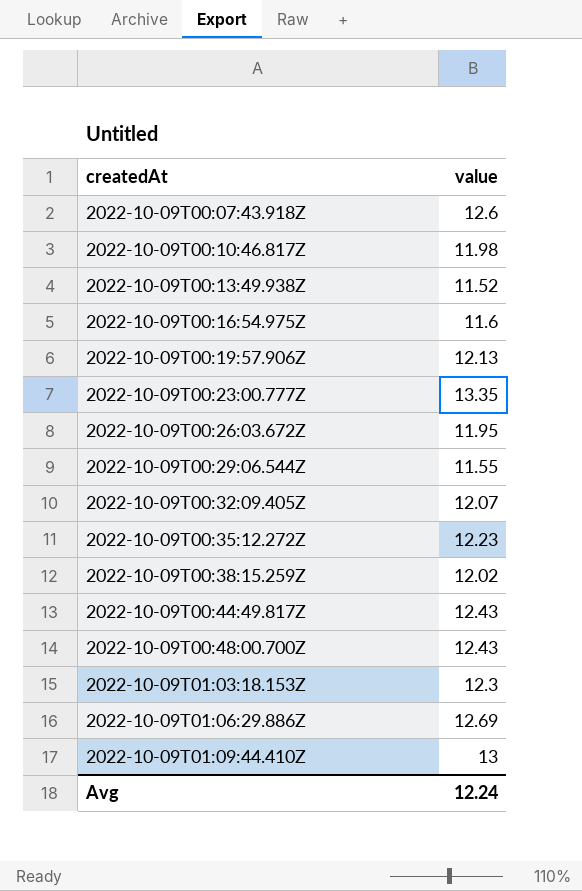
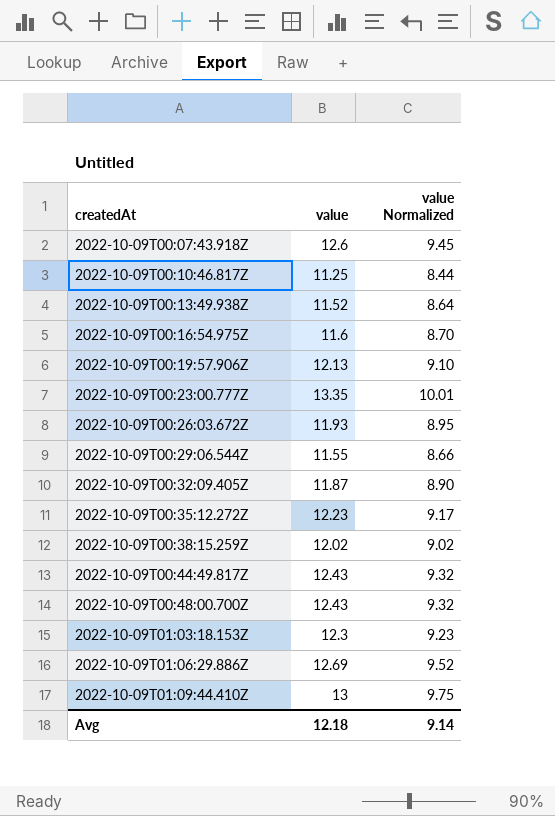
column value Normalized | formula: none -> [value] * 0.75
2022-10-09T00:10:46.817Z | value: 11.98 -> 11.25
2022-10-09T00:26:03.672Z | value: 11.95 -> 11.93
2022-10-09T00:32:09.405Z | value: 12.07 -> 11.87
Avg | value: 12.24 -> 12.18

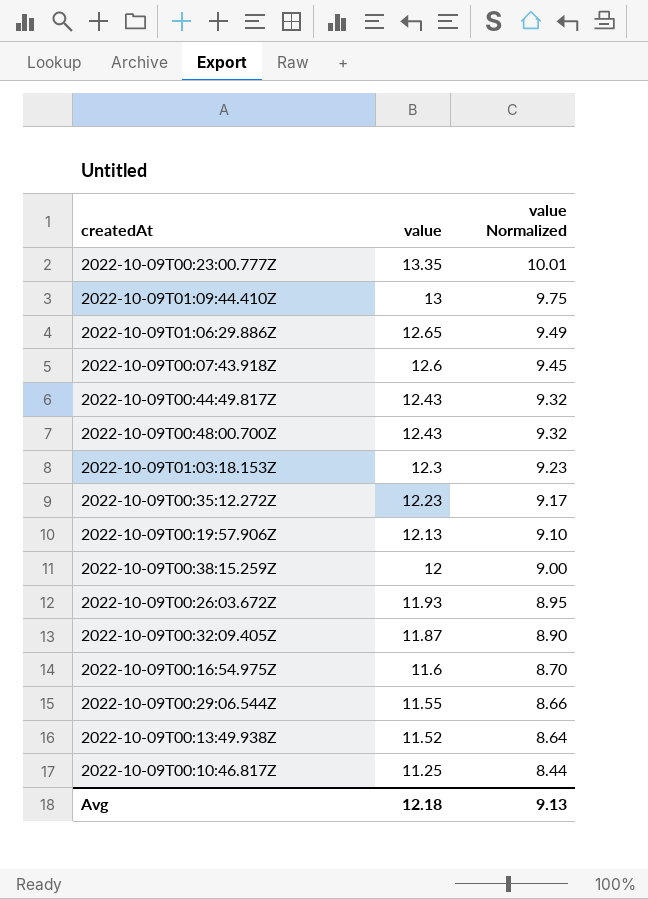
row order: createdAt ascending -> value descending
2022-10-09T01:06:29.886Z | value: 12.69 -> 12.65
2022-10-09T01:06:29.886Z | value Normalized: 9.52 -> 9.49
2022-10-09T00:38:15.259Z | value: 12.02 -> 12
2022-10-09T00:38:15.259Z | value Normalized: 9.02 -> 9.00
Avg | value Normalized: 9.14 -> 9.13

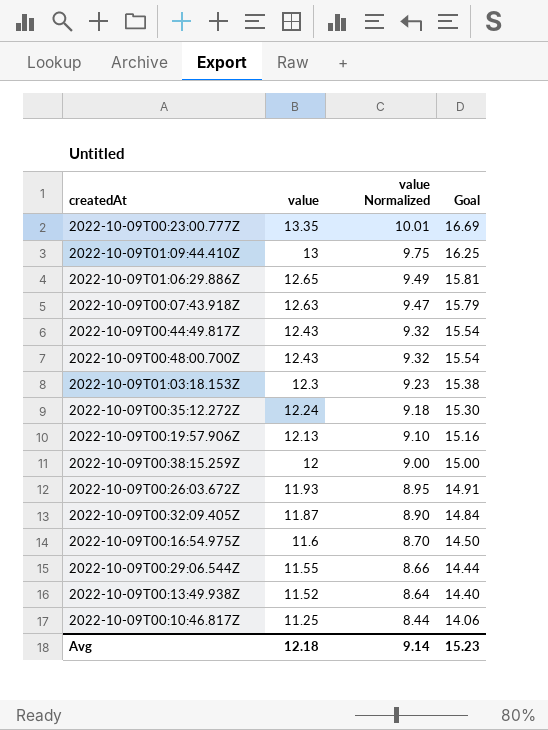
column Goal | formula: none -> [value] * 1.25
2022-10-09T00:07:43.918Z | value: 12.6 -> 12.63
2022-10-09T00:07:43.918Z | value Normalized: 9.45 -> 9.47
2022-10-09T00:35:12.272Z | value: 12.23 -> 12.24
2022-10-09T00:35:12.272Z | value Normalized: 9.17 -> 9.18
Avg | value Normalized: 9.13 -> 9.14

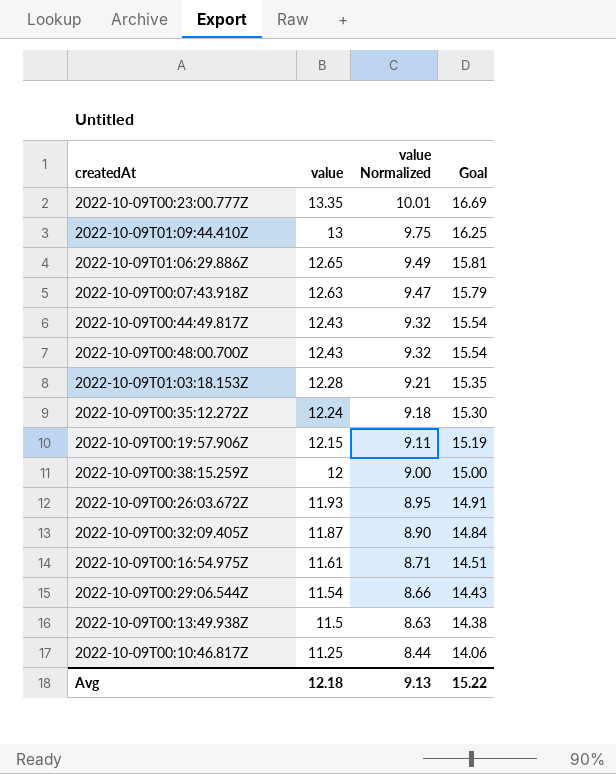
2022-10-09T01:03:18.153Z | value: 12.3 -> 12.28
2022-10-09T01:03:18.153Z | value Normalized: 9.23 -> 9.21
2022-10-09T01:03:18.153Z | Goal: 15.38 -> 15.35
2022-10-09T00:19:57.906Z | value: 12.13 -> 12.15
2022-10-09T00:19:57.906Z | value Normalized: 9.10 -> 9.11
2022-10-09T00:19:57.906Z | Goal: 15.16 -> 15.19
2022-10-09T00:16:54.975Z | value: 11.6 -> 11.61
2022-10-09T00:16:54.975Z | value Normalized: 8.70 -> 8.71
2022-10-09T00:16:54.975Z | Goal: 14.50 -> 14.51
2022-10-09T00:29:06.544Z | value: 11.55 -> 11.54
2022-10-09T00:29:06.544Z | Goal: 14.44 -> 14.43
2022-10-09T00:13:49.938Z | value: 11.52 -> 11.5
2022-10-09T00:13:49.938Z | value Normalized: 8.64 -> 8.63
2022-10-09T00:13:49.938Z | Goal: 14.40 -> 14.38
Avg | value Normalized: 9.14 -> 9.13
Avg | Goal: 15.23 -> 15.22

